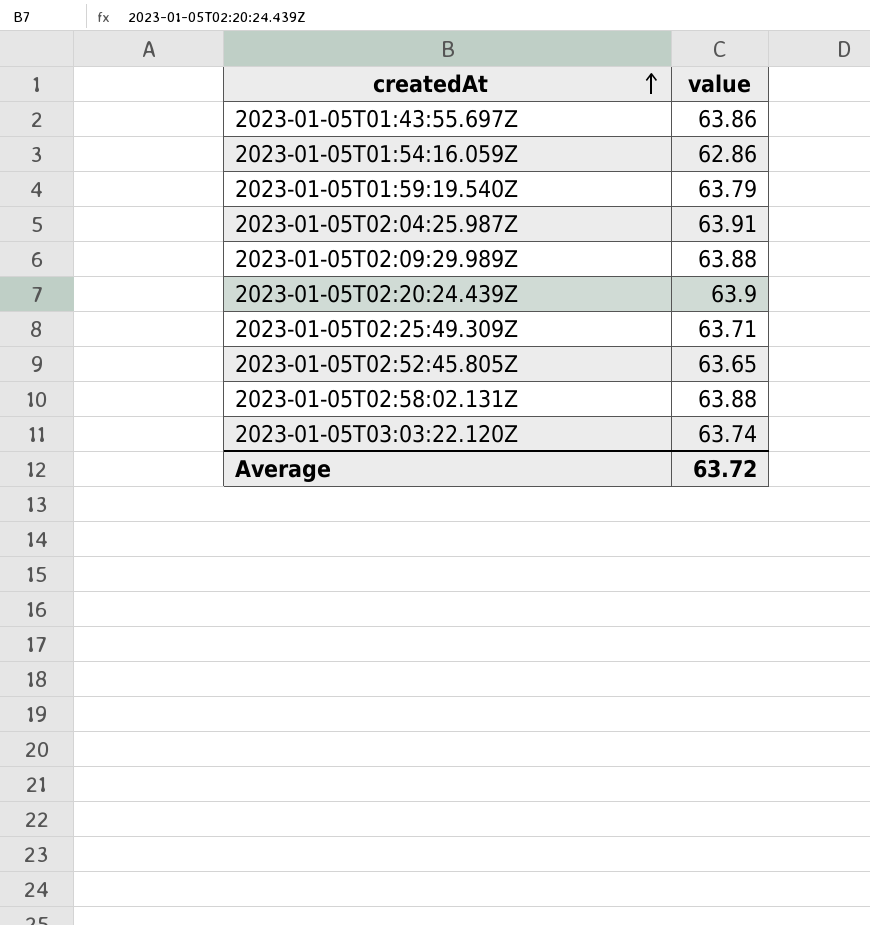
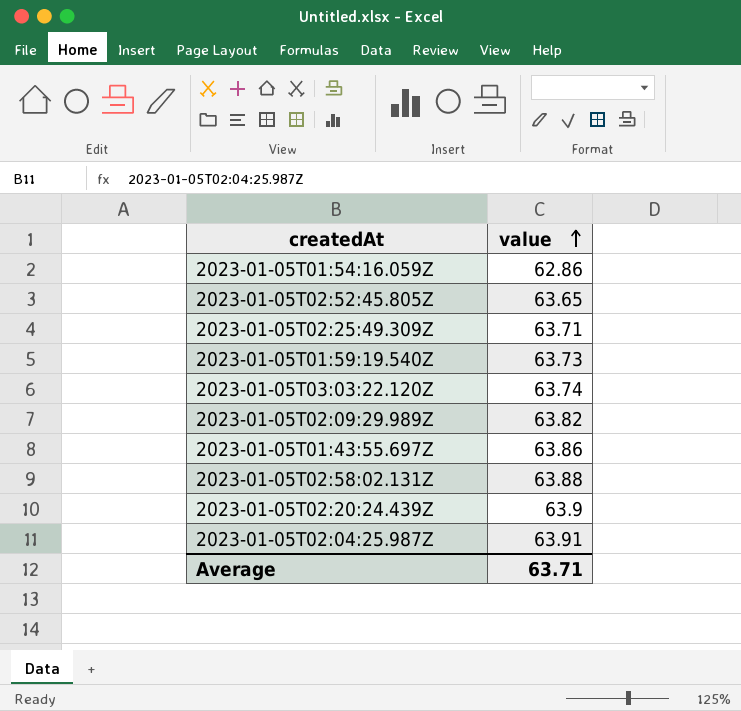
row order: createdAt ascending -> value ascending
2023-01-05T01:59:19.540Z | value: 63.79 -> 63.73
2023-01-05T02:09:29.989Z | value: 63.88 -> 63.82
Average | value: 63.72 -> 63.71

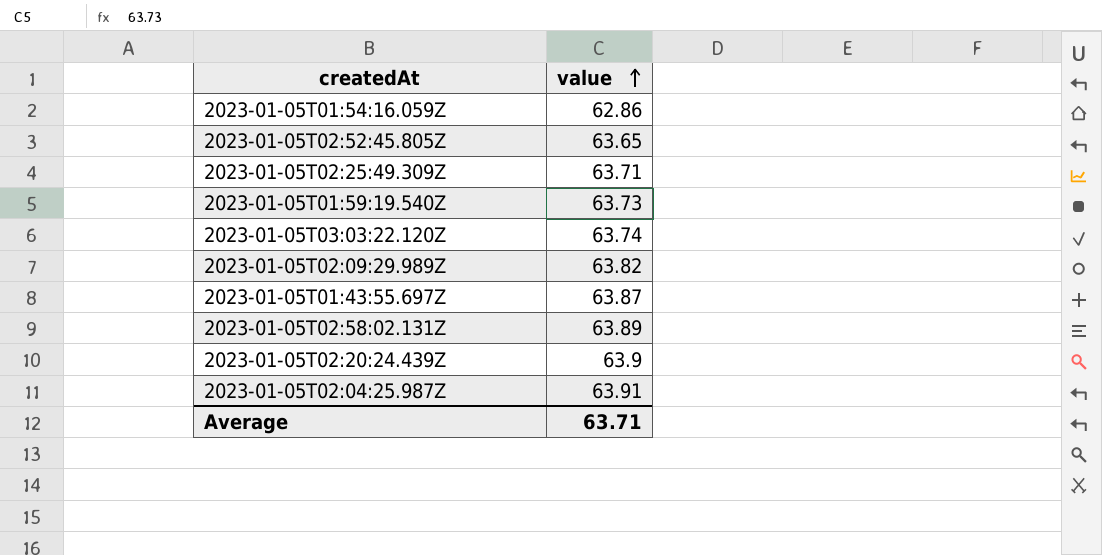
2023-01-05T01:43:55.697Z | value: 63.86 -> 63.87
2023-01-05T02:58:02.131Z | value: 63.88 -> 63.89

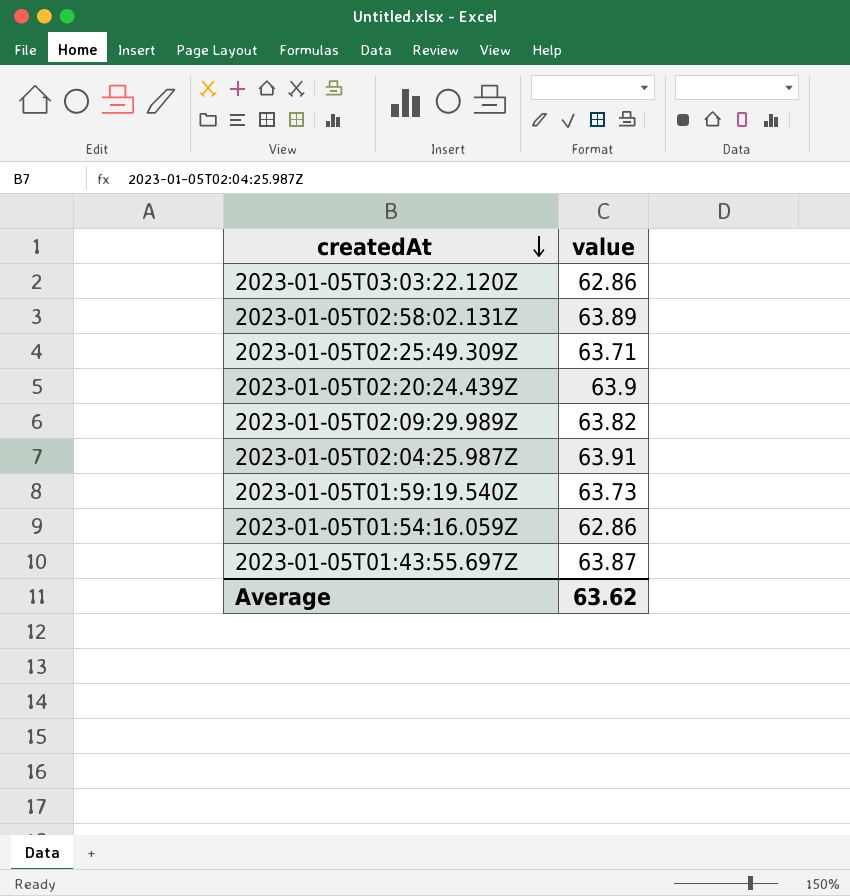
row order: value ascending -> createdAt descending
row 2023-01-05T02:52:45.805Z: 63.65 -> none
2023-01-05T03:03:22.120Z | value: 63.74 -> 62.86
Average | value: 63.71 -> 63.62

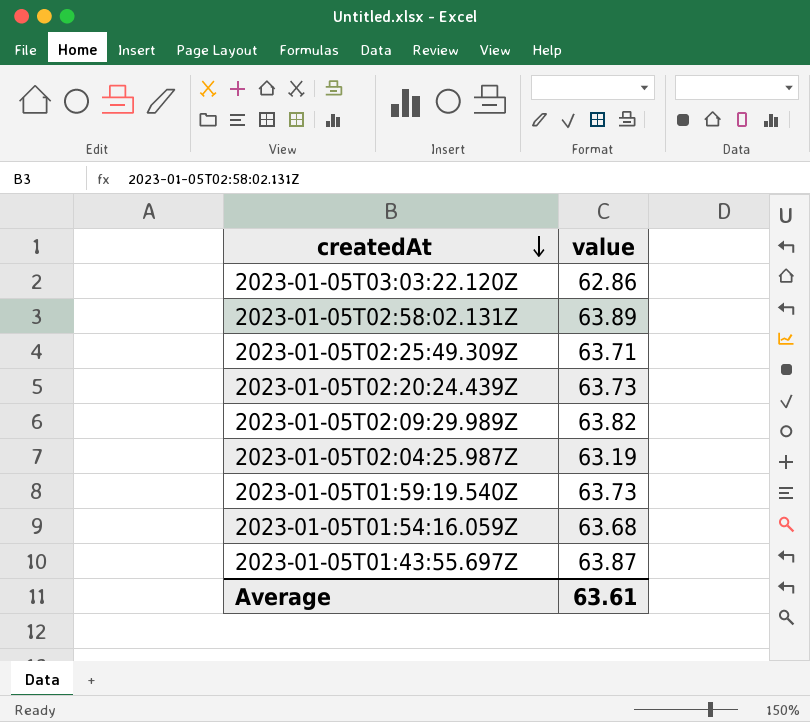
2023-01-05T02:20:24.439Z | value: 63.9 -> 63.73
2023-01-05T02:04:25.987Z | value: 63.91 -> 63.19
2023-01-05T01:54:16.059Z | value: 62.86 -> 63.68
Average | value: 63.62 -> 63.61

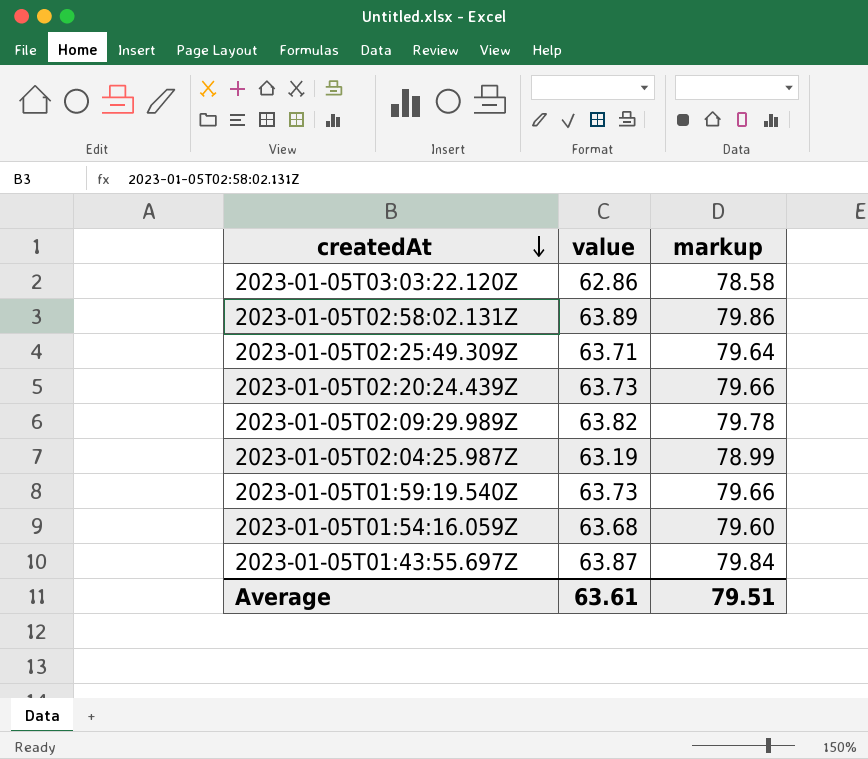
column markup | formula: none -> [value] * 1.25

